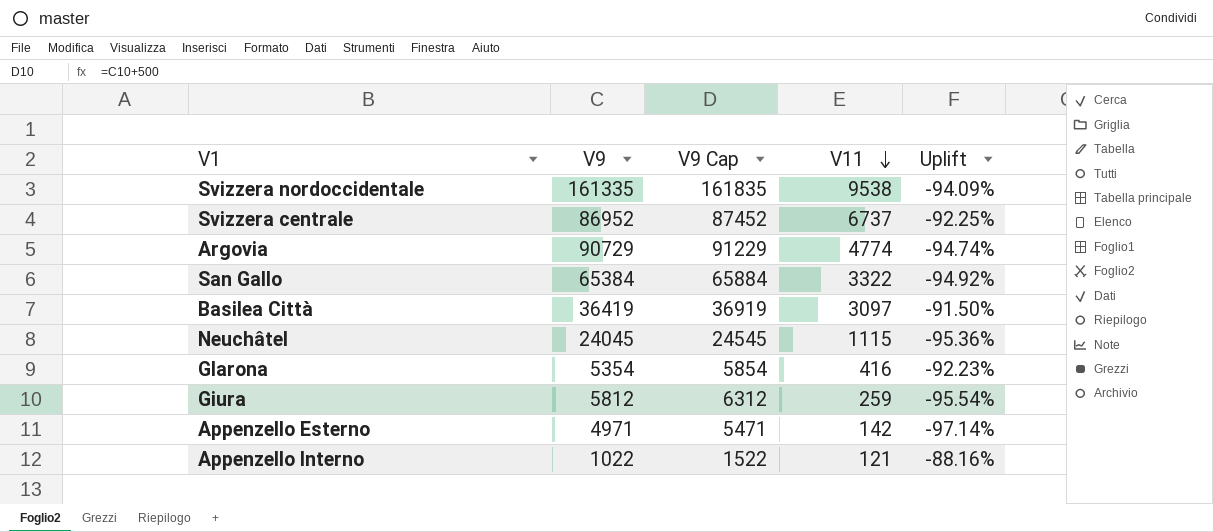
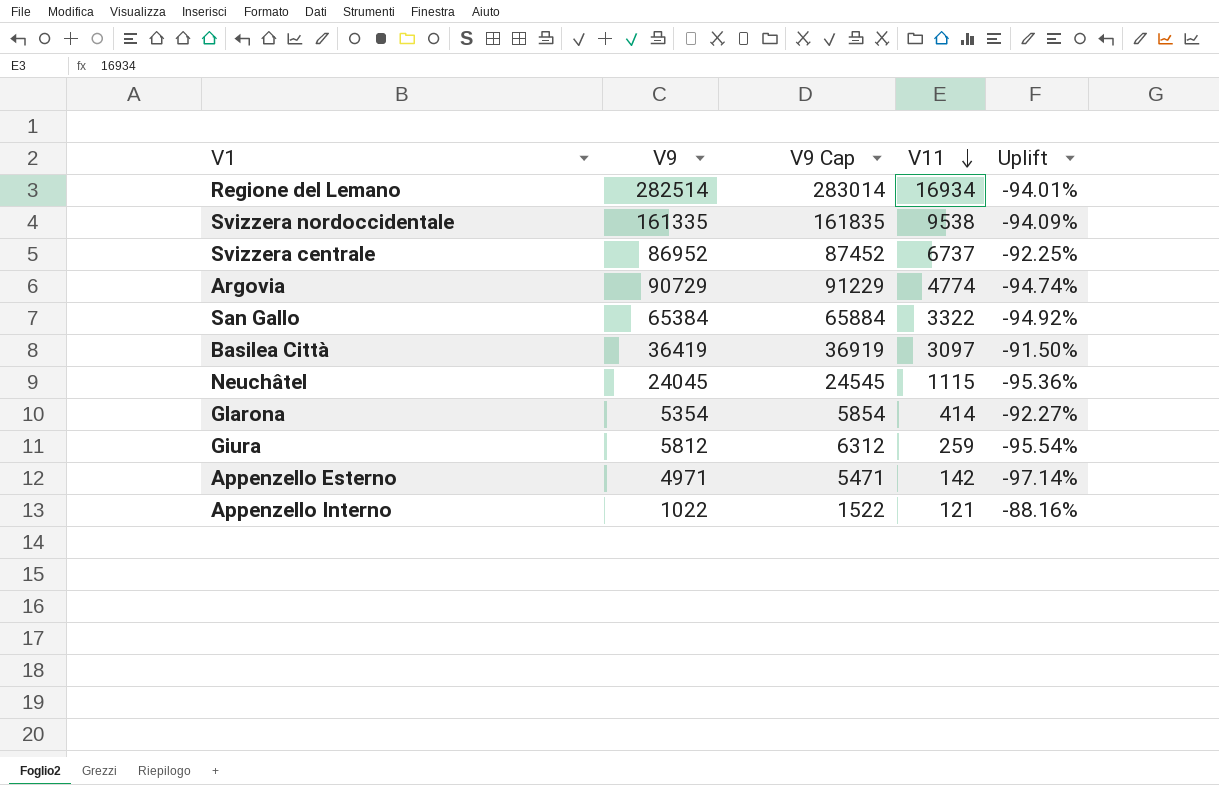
row Regione del Lemano: none -> 282514 | 283014 | 16934 | -94.01%
Glarona | V11: 416 -> 414
Glarona | Uplift: -92.23% -> -92.27%

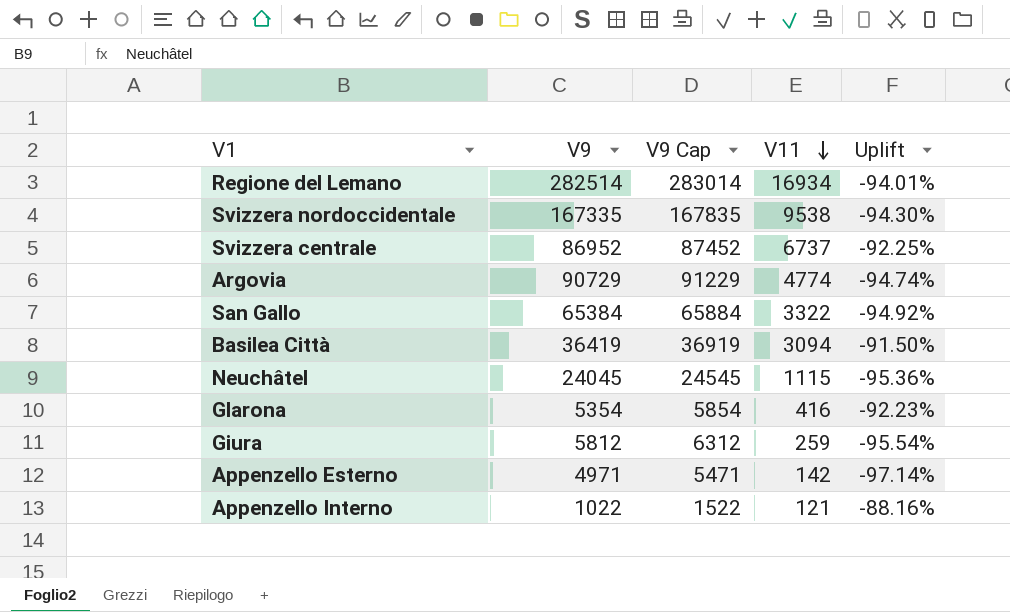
Svizzera nordoccidentale | V9: 161335 -> 167335
Svizzera nordoccidentale | V9 Cap: 161835 -> 167835
Svizzera nordoccidentale | Uplift: -94.09% -> -94.30%
Basilea Città | V11: 3097 -> 3094
Glarona | V11: 414 -> 416
Glarona | Uplift: -92.27% -> -92.23%

